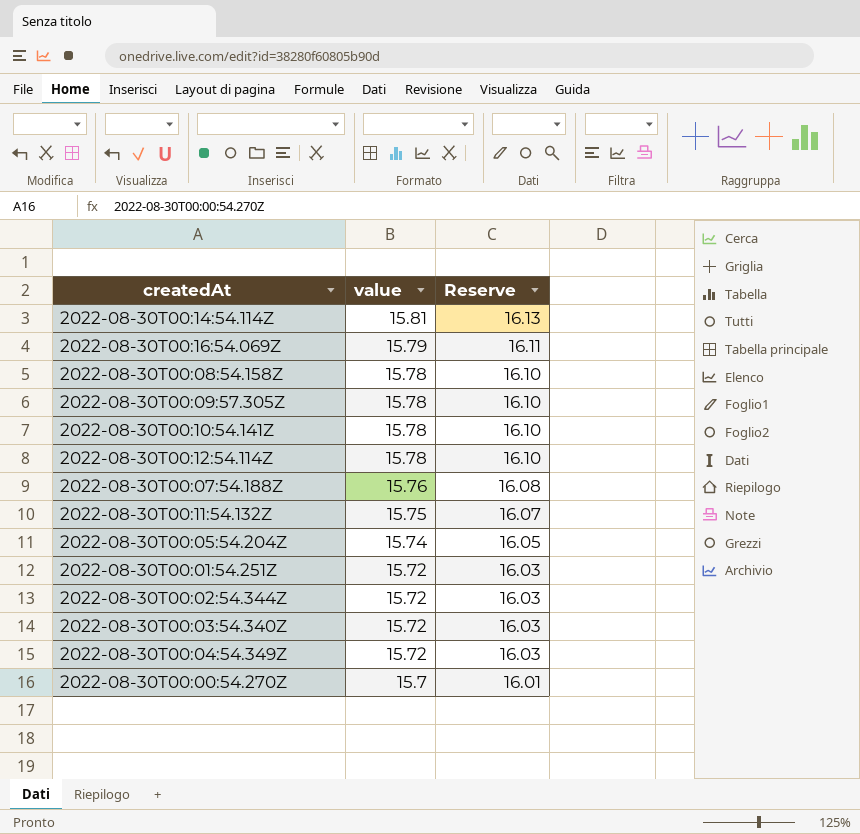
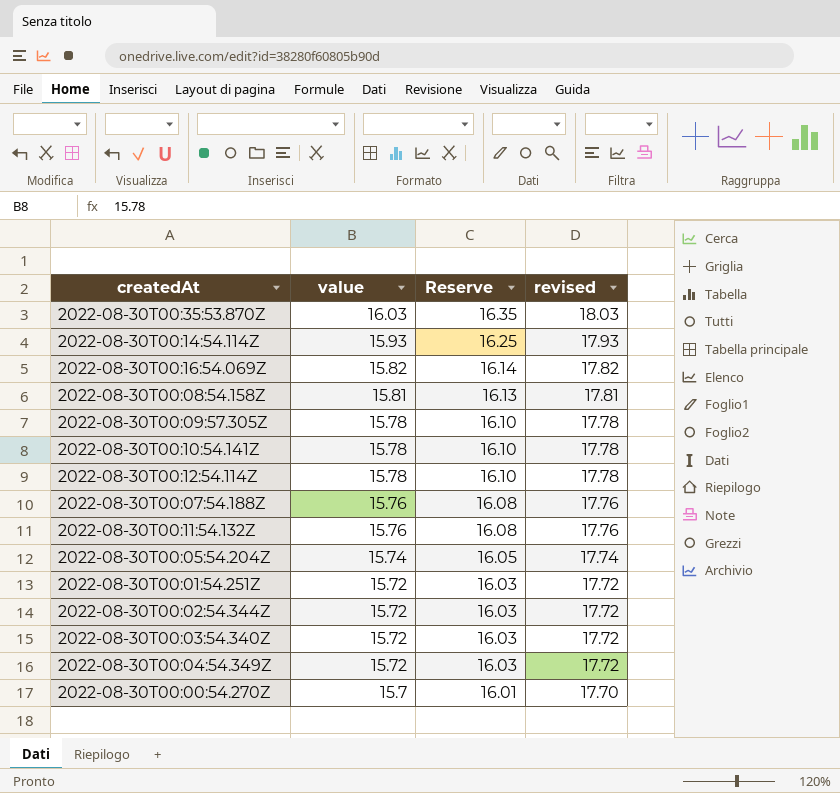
column revised | formula: none -> [value] + 2
row 2022-08-30T00:35:53.870Z: none -> 16.03 | 16.35 | 18.03
2022-08-30T00:14:54.114Z | value: 15.81 -> 15.93
2022-08-30T00:14:54.114Z | Reserve: 16.13 -> 16.25
2022-08-30T00:16:54.069Z | value: 15.79 -> 15.82
2022-08-30T00:16:54.069Z | Reserve: 16.11 -> 16.14
2022-08-30T00:08:54.158Z | value: 15.78 -> 15.81
2022-08-30T00:08:54.158Z | Reserve: 16.10 -> 16.13
2022-08-30T00:11:54.132Z | value: 15.75 -> 15.76
2022-08-30T00:11:54.132Z | Reserve: 16.07 -> 16.08

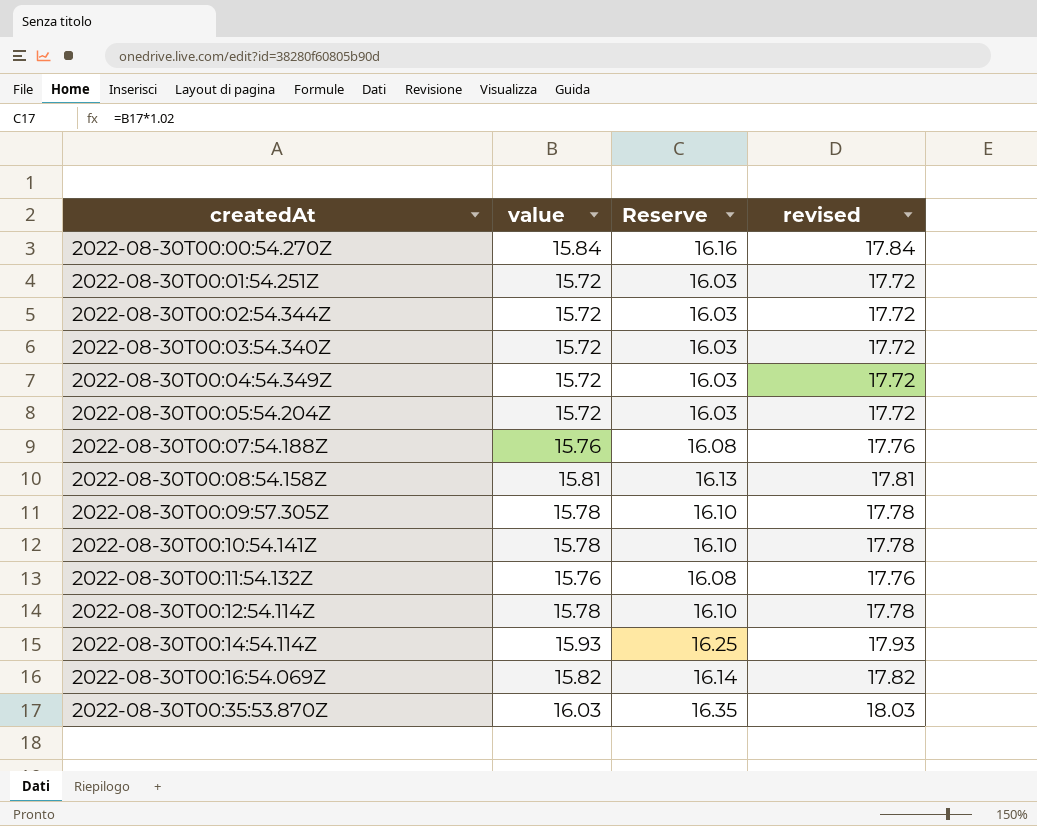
row order: value descending -> createdAt ascending
2022-08-30T00:00:54.270Z | value: 15.7 -> 15.84
2022-08-30T00:00:54.270Z | Reserve: 16.01 -> 16.16
2022-08-30T00:00:54.270Z | revised: 17.70 -> 17.84
2022-08-30T00:05:54.204Z | value: 15.74 -> 15.72
2022-08-30T00:05:54.204Z | Reserve: 16.05 -> 16.03
2022-08-30T00:05:54.204Z | revised: 17.74 -> 17.72

